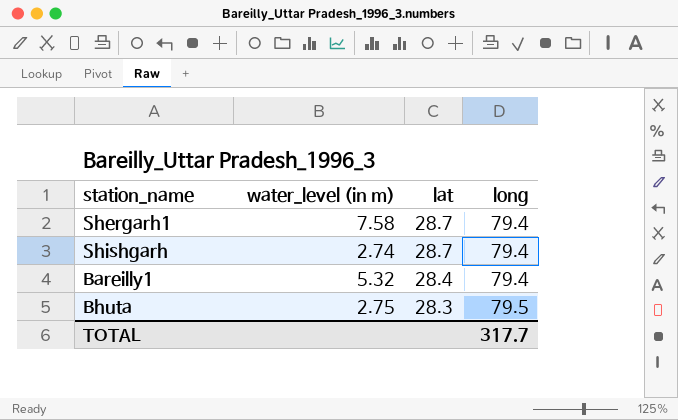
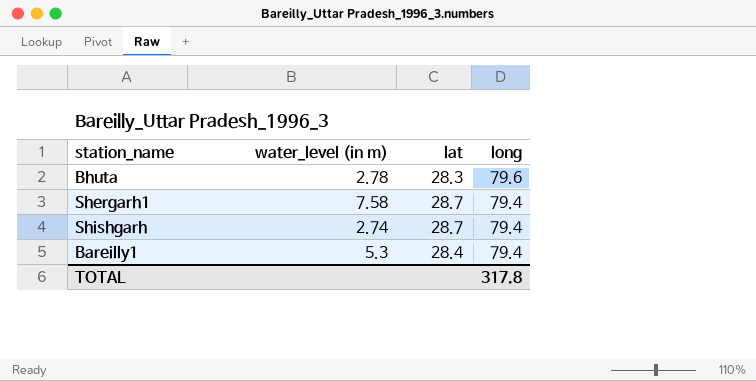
row order: lat descending -> long descending
Bhuta | water_level (in m): 2.75 -> 2.78
Bhuta | long: 79.5 -> 79.6
Bareilly1 | water_level (in m): 5.32 -> 5.3
TOTAL | long: 317.7 -> 317.8

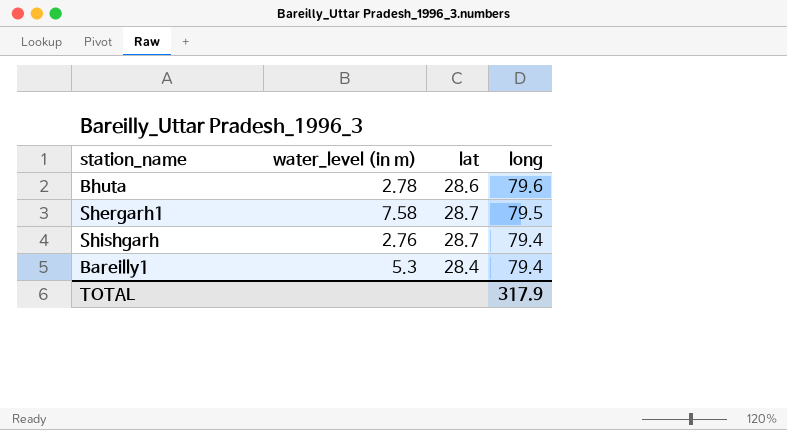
Bhuta | lat: 28.3 -> 28.6
Shergarh1 | long: 79.4 -> 79.5
Shishgarh | water_level (in m): 2.74 -> 2.76
TOTAL | long: 317.8 -> 317.9

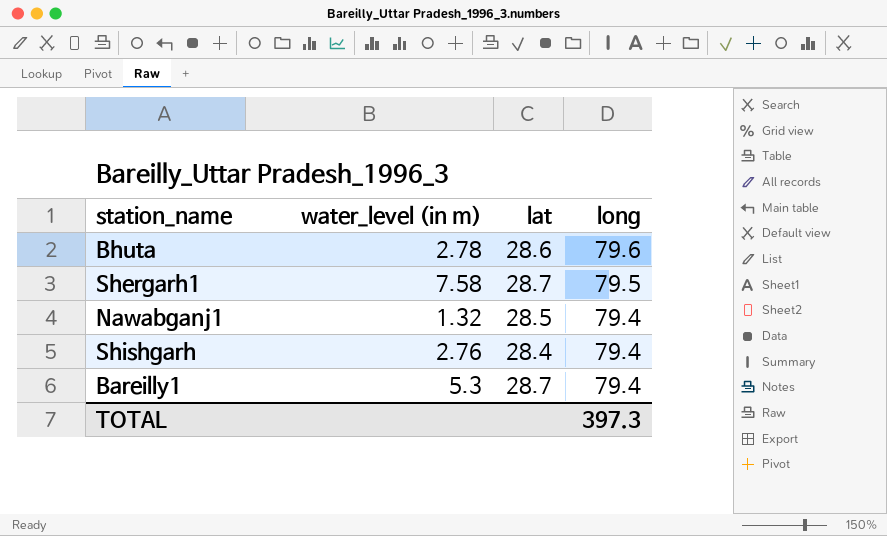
row Nawabganj1: none -> 1.32 | 28.5 | 79.4
Shishgarh | lat: 28.7 -> 28.4
Bareilly1 | lat: 28.4 -> 28.7
TOTAL | long: 317.9 -> 397.3

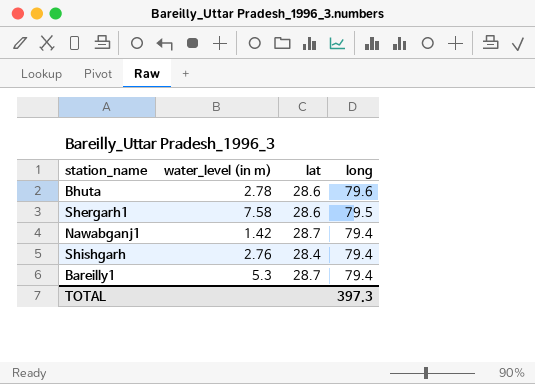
Shergarh1 | lat: 28.7 -> 28.6
Nawabganj1 | water_level (in m): 1.32 -> 1.42
Nawabganj1 | lat: 28.5 -> 28.7

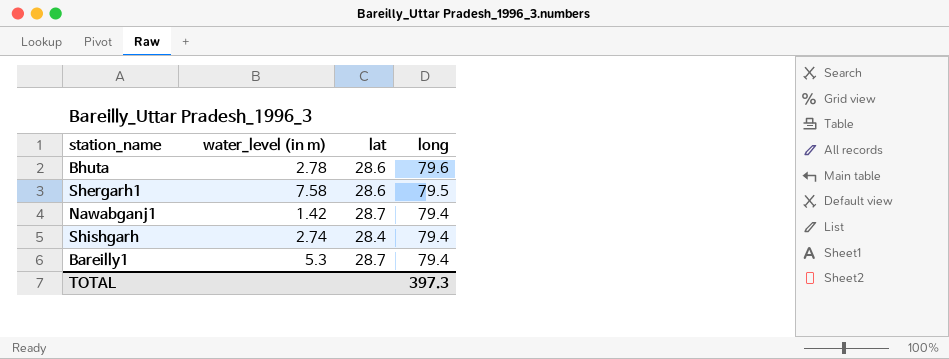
Shishgarh | water_level (in m): 2.76 -> 2.74

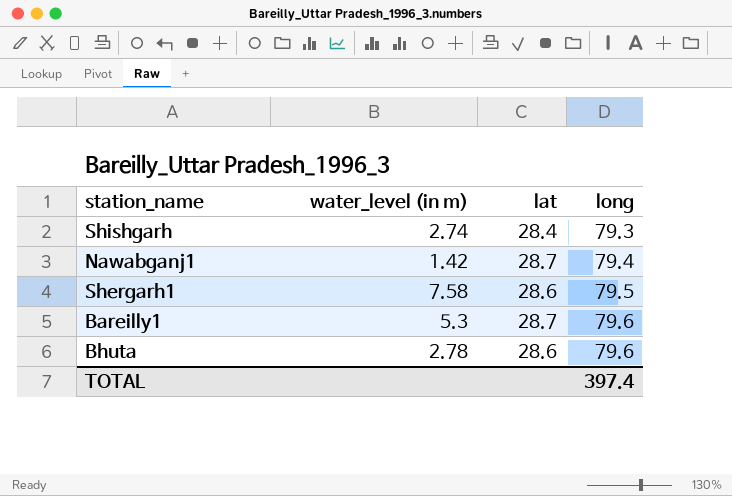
row order: long descending -> long ascending
Shishgarh | long: 79.4 -> 79.3
Bareilly1 | long: 79.4 -> 79.6
TOTAL | long: 397.3 -> 397.4

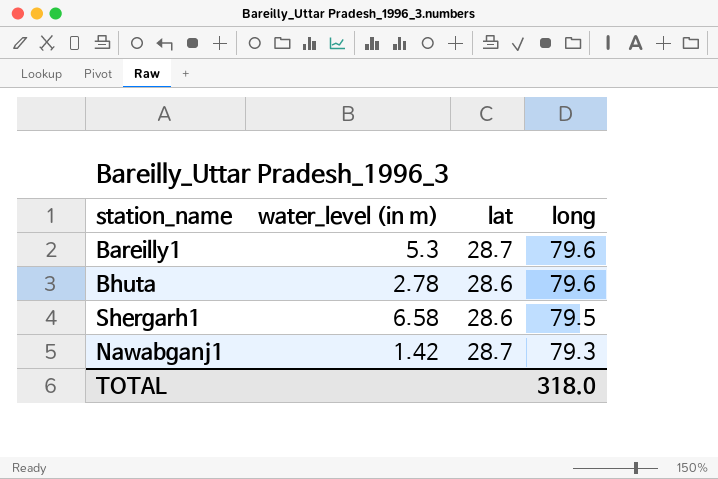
row order: long ascending -> long descending
row Shishgarh: 2.74 | 28.4 | 79.3 -> none
Shergarh1 | water_level (in m): 7.58 -> 6.58
Nawabganj1 | long: 79.4 -> 79.3
TOTAL | long: 397.4 -> 318.0

